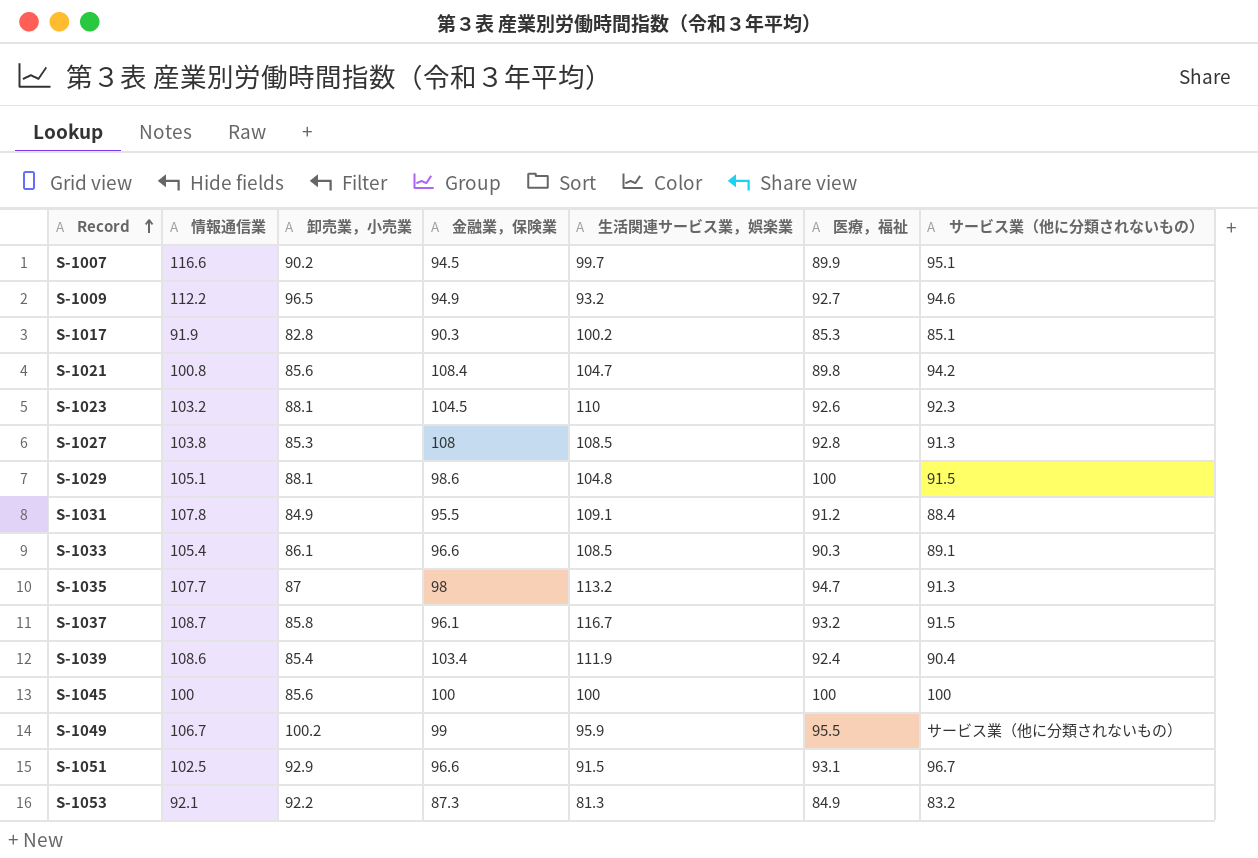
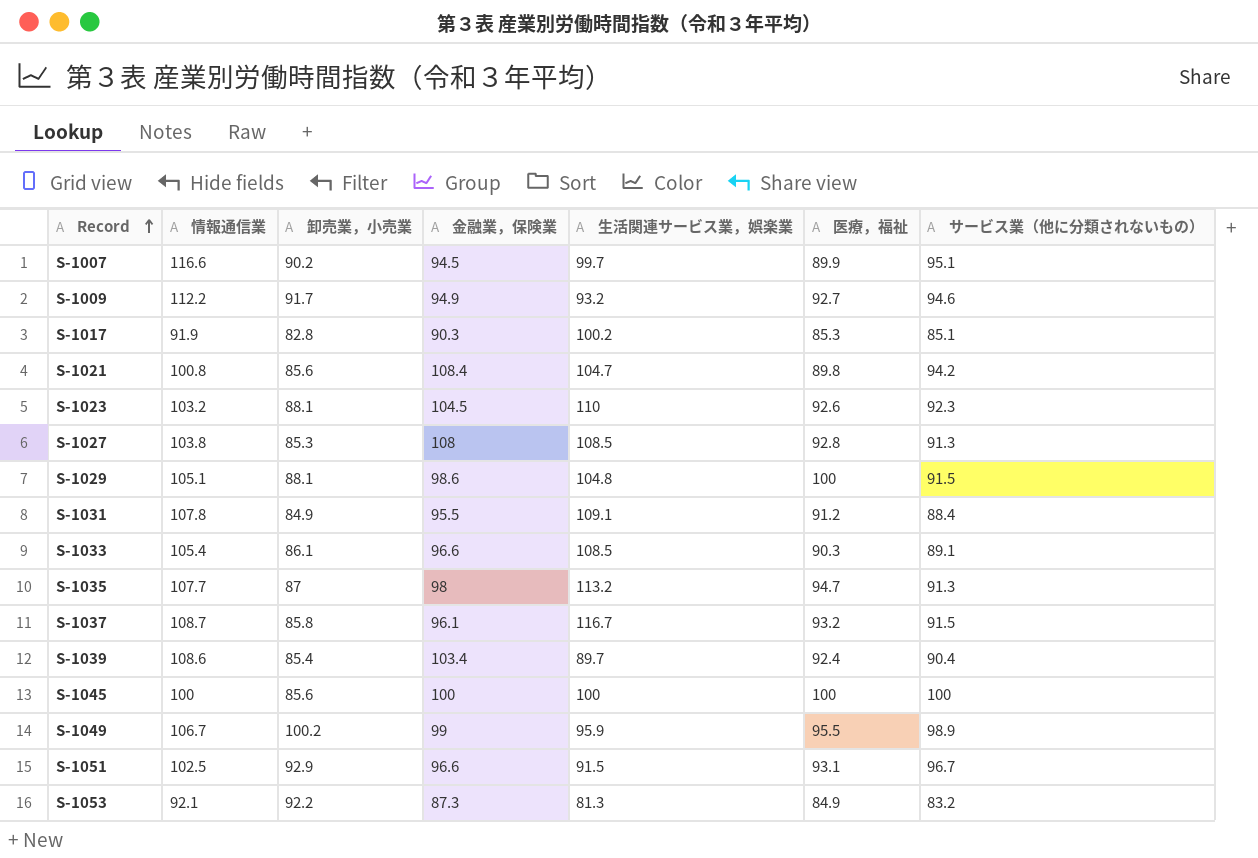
S-1009 | 卸売業，小売業: 96.5 -> 91.7
S-1039 | 生活関連サービス業，娯楽業: 111.9 -> 89.7
S-1049 | サービス業（他に分類されないもの）: サービス業（他に分類されないもの） -> 98.9

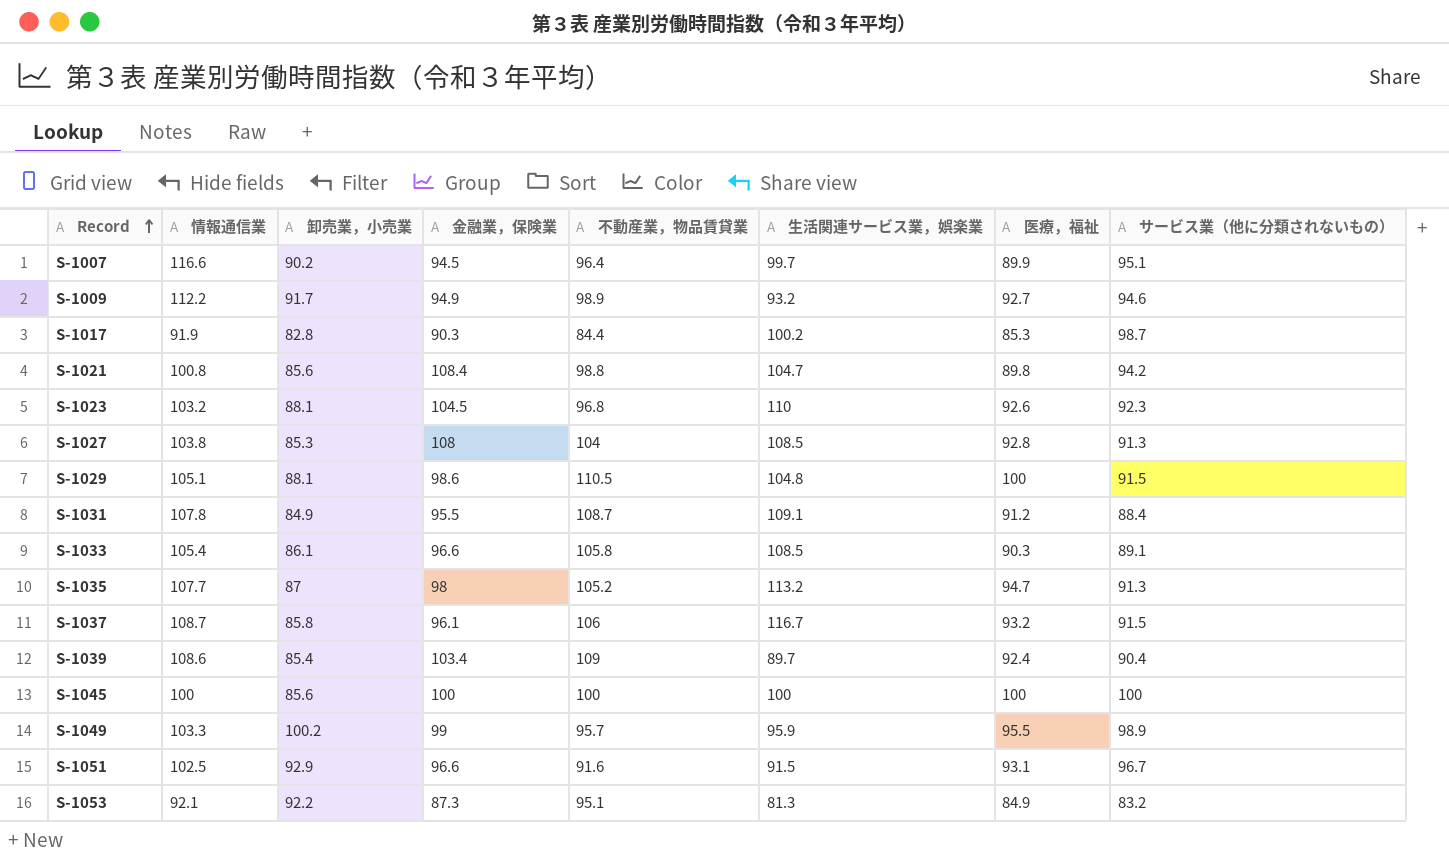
column 不動産業，物品賃貸業 | position: none -> 5
S-1017 | サービス業（他に分類されないもの）: 85.1 -> 98.7
S-1049 | 情報通信業: 106.7 -> 103.3

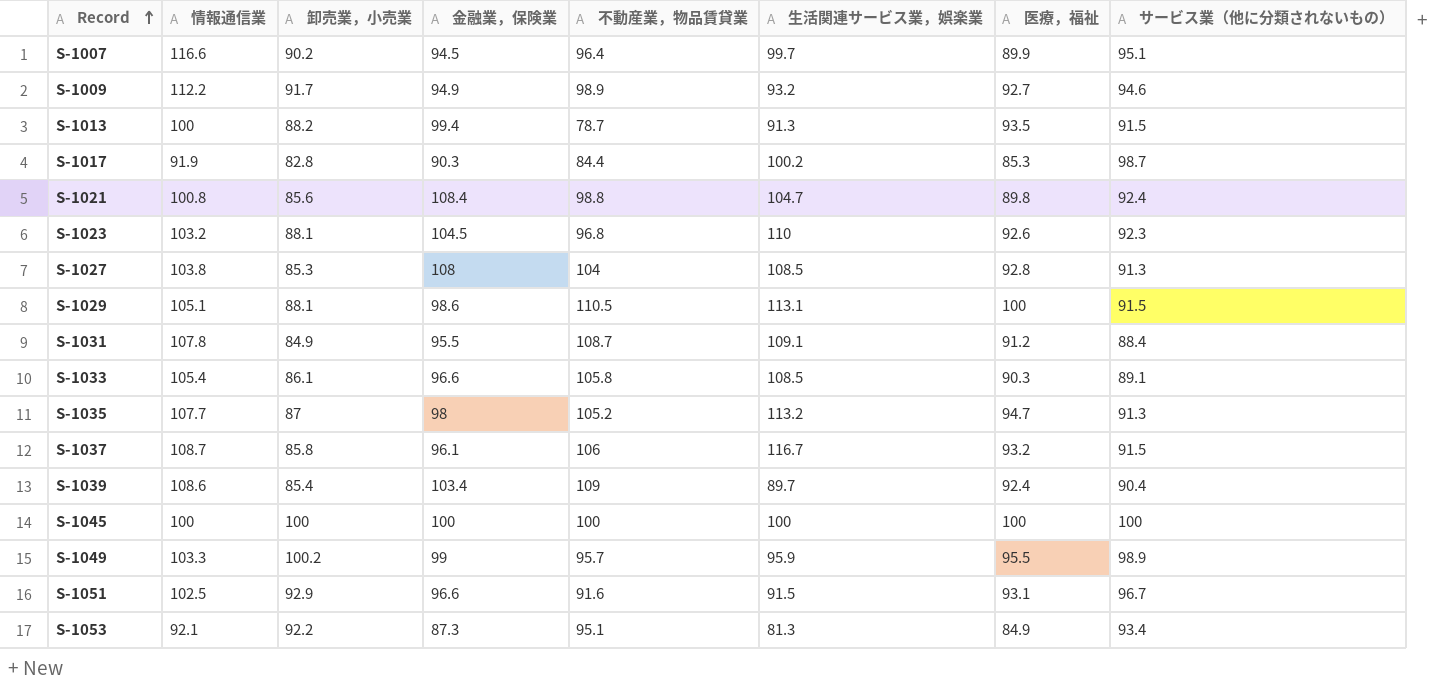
row S-1013: none -> 100 | 88.2 | 99.4 | 78.7 | 91.3 | 93.5 | 91.5
S-1021 | サービス業（他に分類されないもの）: 94.2 -> 92.4
S-1029 | 生活関連サービス業，娯楽業: 104.8 -> 113.1
S-1045 | 卸売業，小売業: 85.6 -> 100
S-1053 | サービス業（他に分類されないもの）: 83.2 -> 93.4

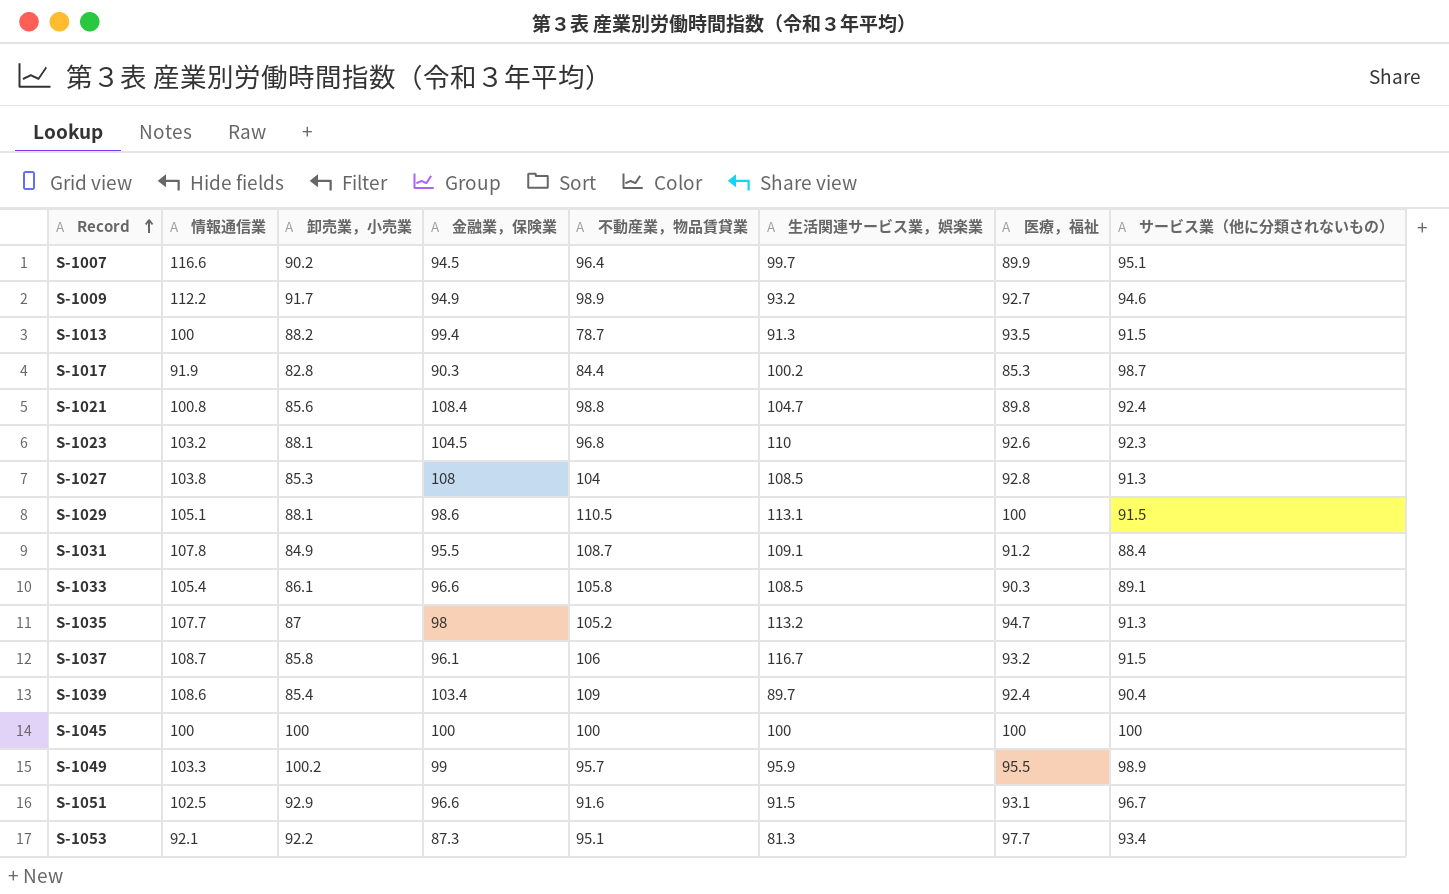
S-1053 | 医療，福祉: 84.9 -> 97.7

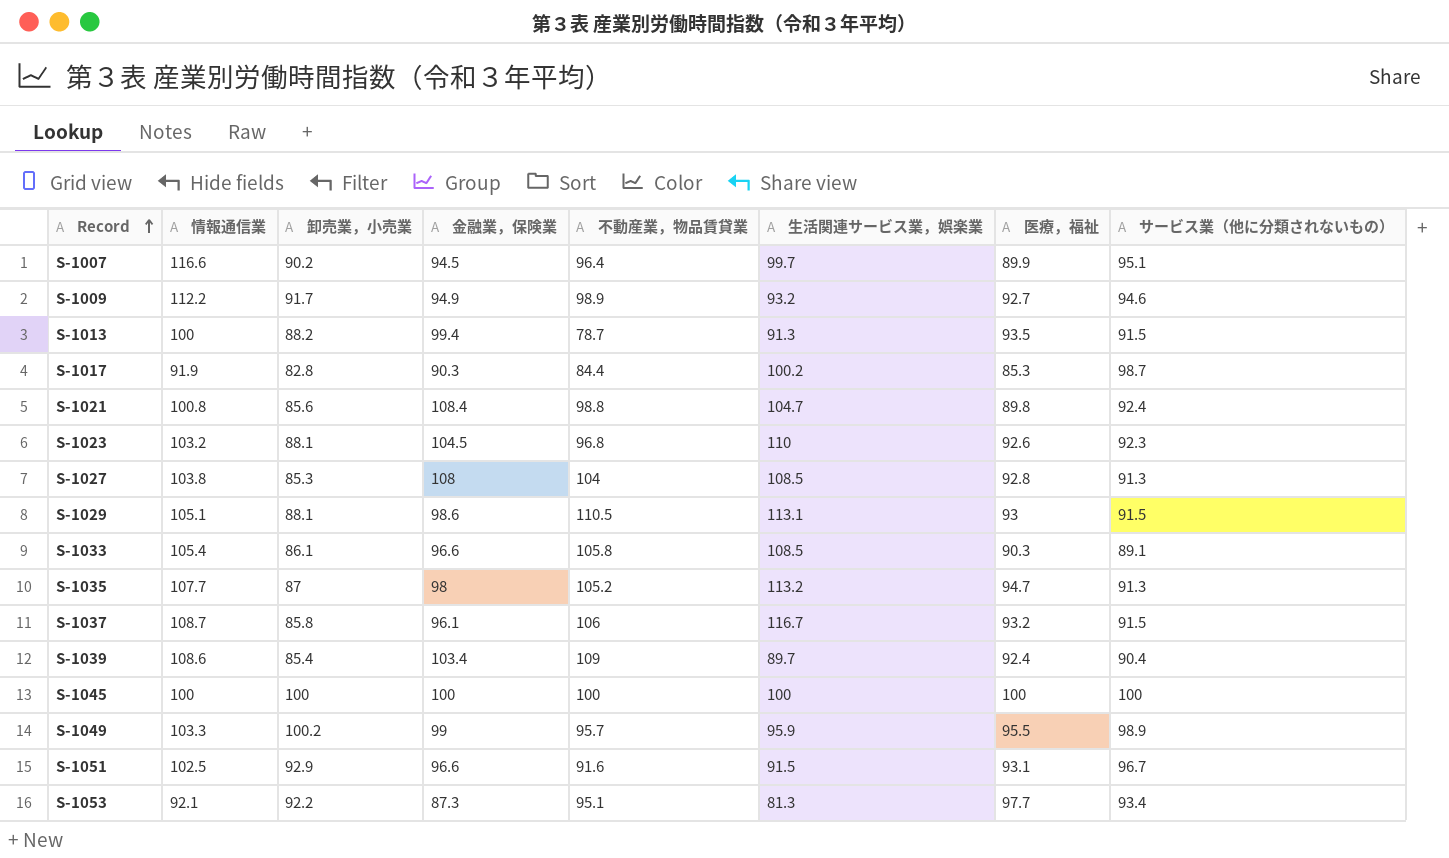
row S-1031: 107.8 | 84.9 | 95.5 | 108.7 | 109.1 | 91.2 | 88.4 -> none
S-1029 | 医療，福祉: 100 -> 93

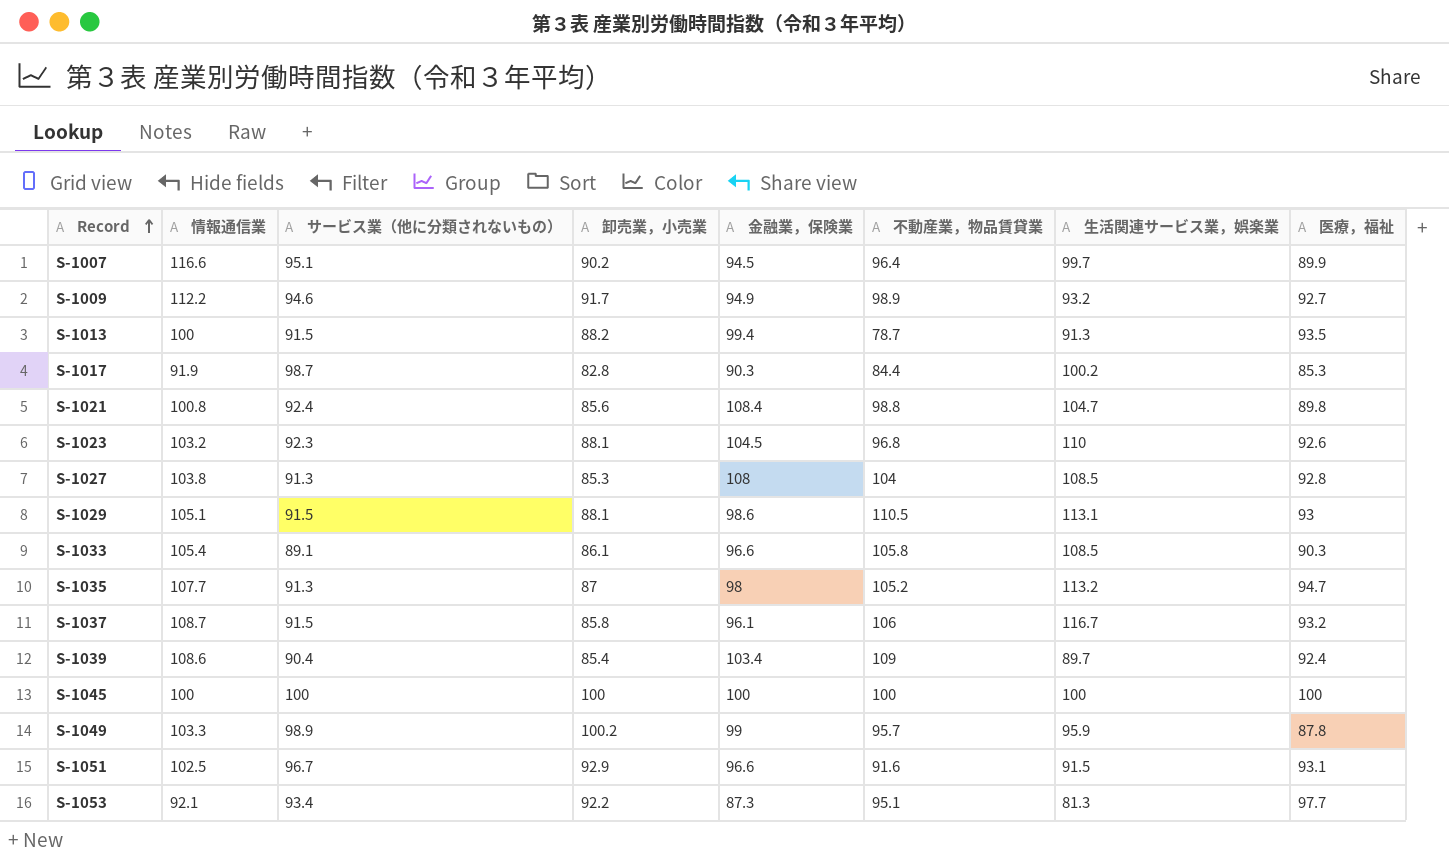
column サービス業（他に分類されないもの） | position: 8 -> 3
S-1049 | 医療，福祉: 95.5 -> 87.8

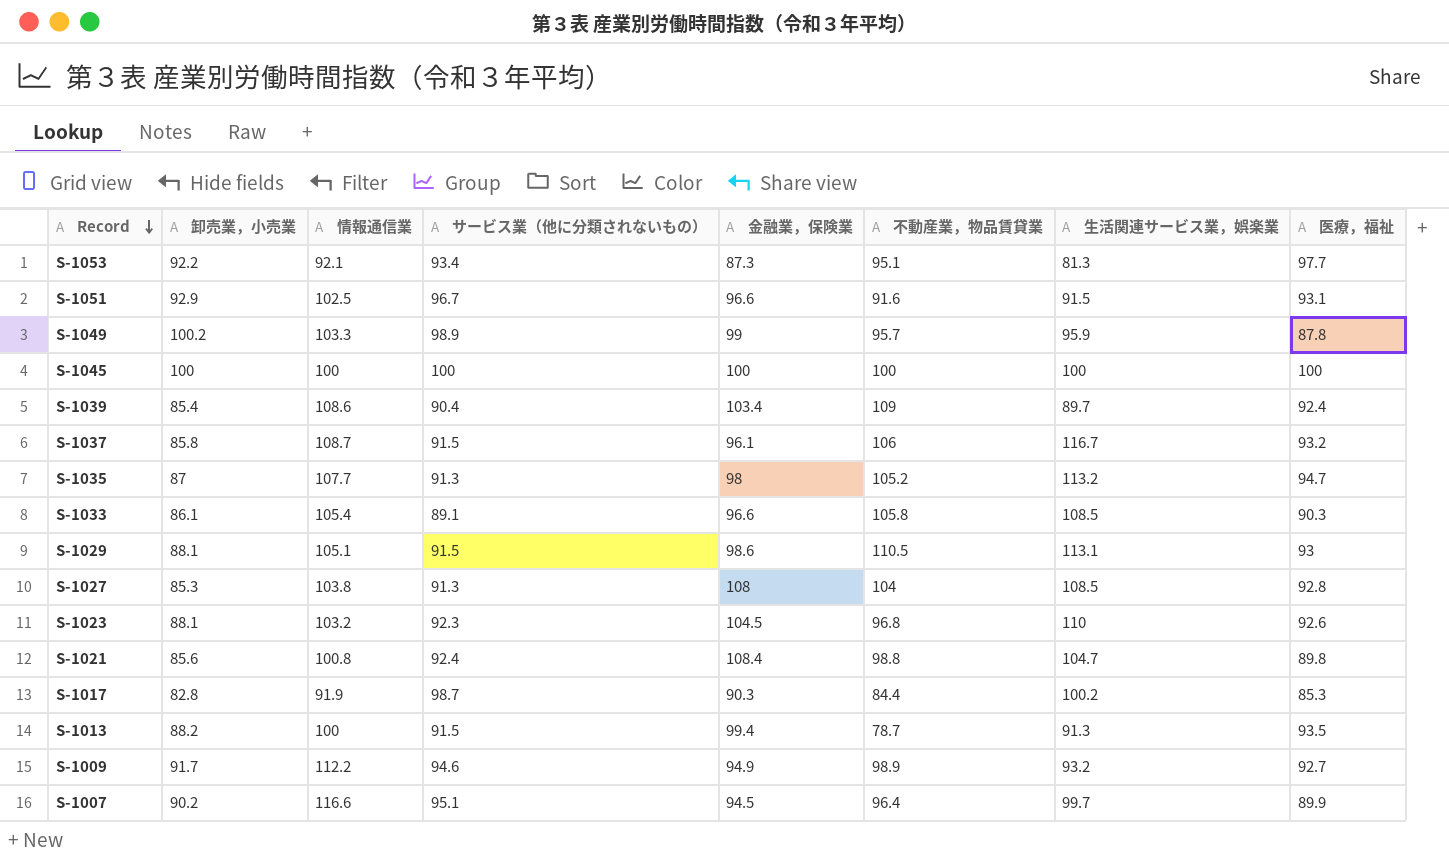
row order: Record ascending -> Record descending
column 卸売業，小売業 | position: 4 -> 2

